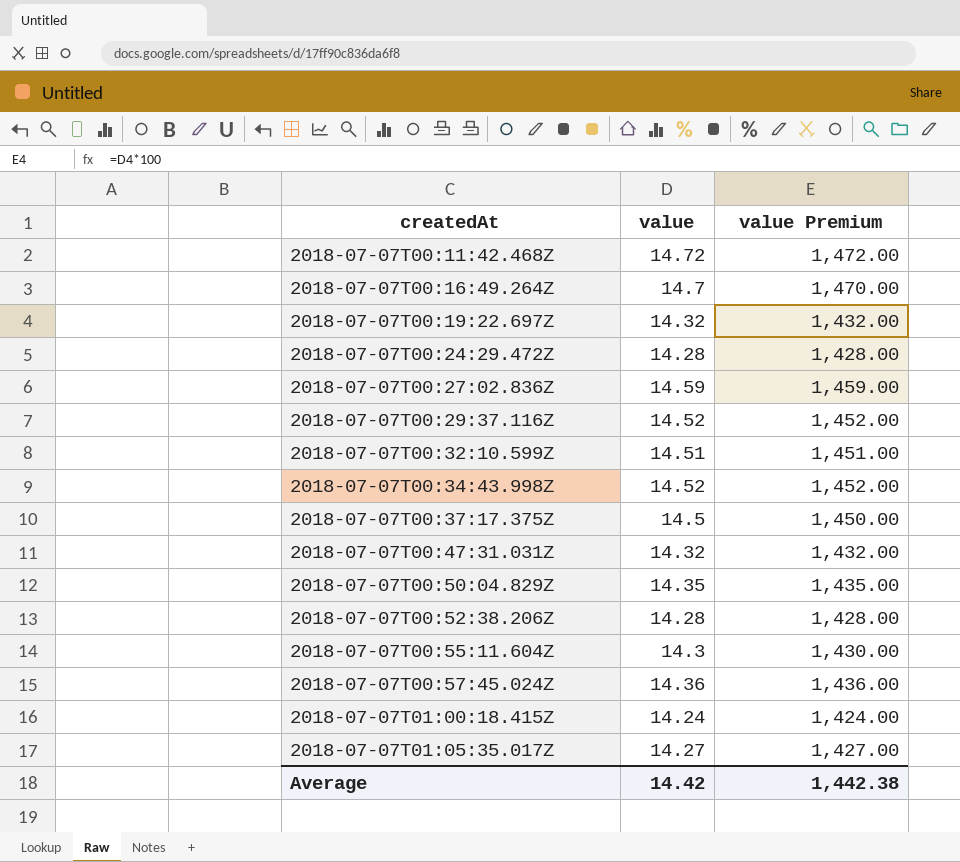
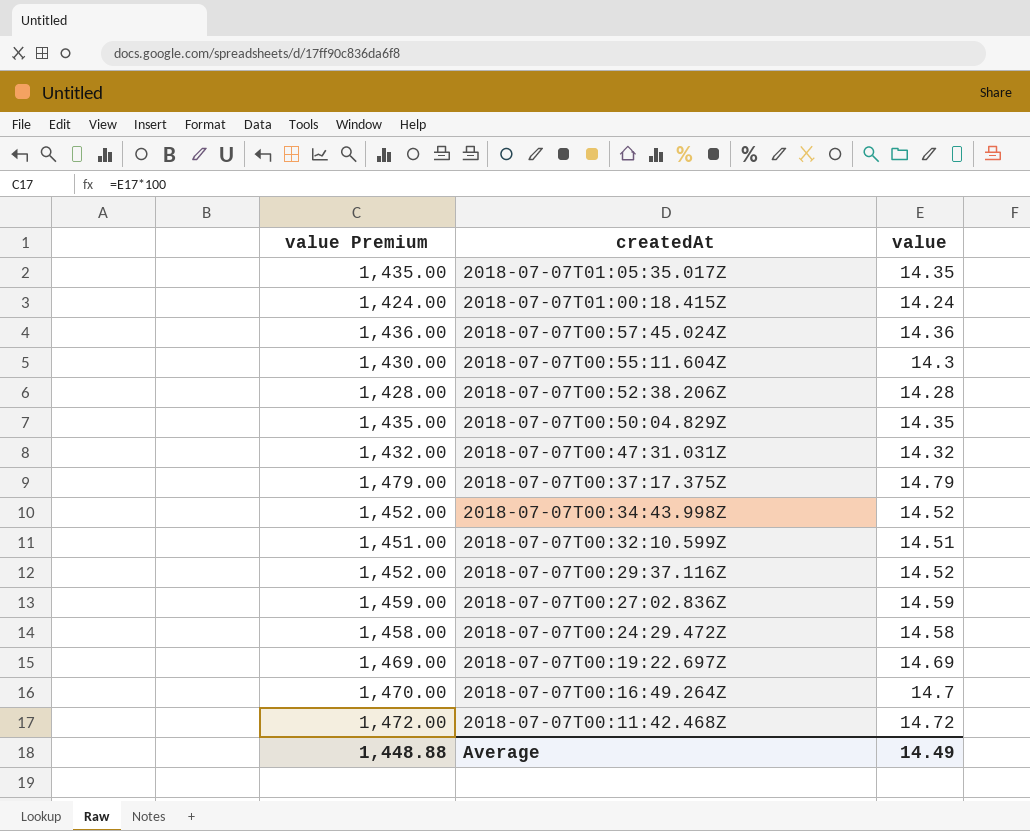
row order: createdAt ascending -> createdAt descending
column value Premium | position: 3 -> 1
2018-07-07T01:05:35.017Z | value Premium: 1,427.00 -> 1,435.00
2018-07-07T01:05:35.017Z | value: 14.27 -> 14.35
2018-07-07T00:37:17.375Z | value Premium: 1,450.00 -> 1,479.00
2018-07-07T00:37:17.375Z | value: 14.5 -> 14.79
2018-07-07T00:24:29.472Z | value Premium: 1,428.00 -> 1,458.00
2018-07-07T00:24:29.472Z | value: 14.28 -> 14.58
2018-07-07T00:19:22.697Z | value Premium: 1,432.00 -> 1,469.00
2018-07-07T00:19:22.697Z | value: 14.32 -> 14.69
Average | value Premium: 1,442.38 -> 1,448.88
Average | value: 14.42 -> 14.49

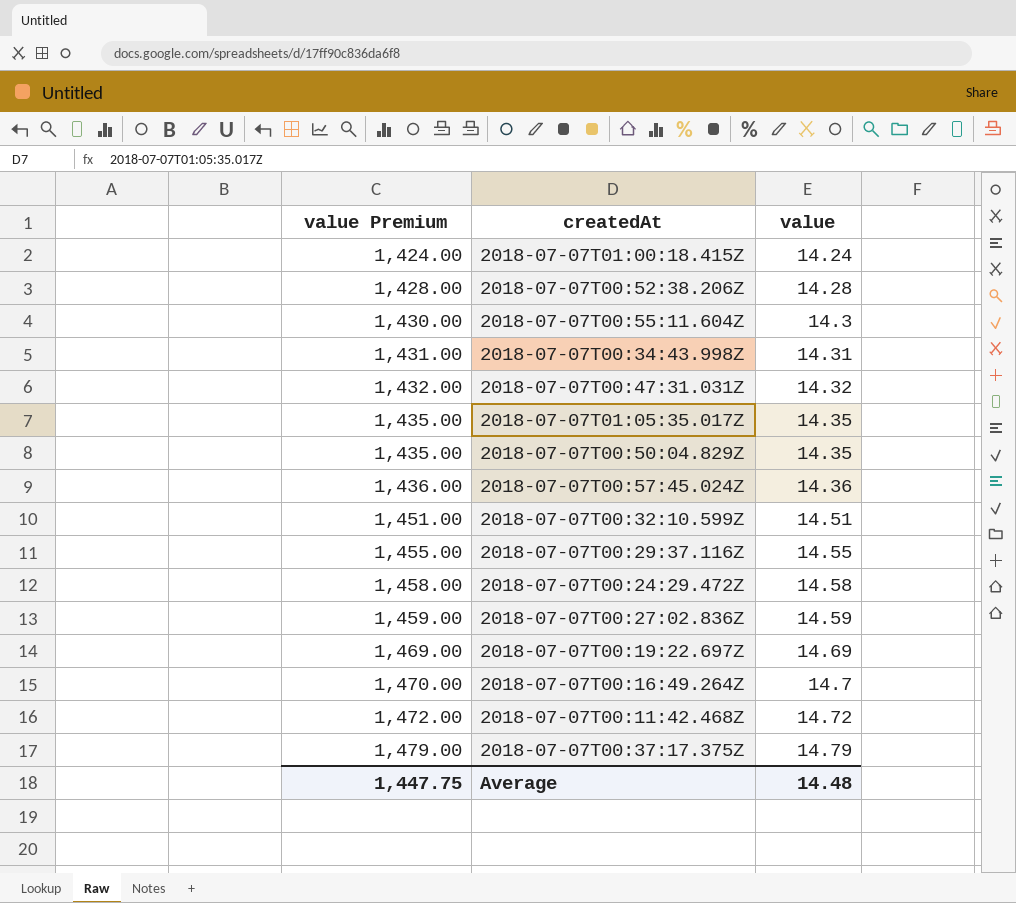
row order: createdAt descending -> value Premium ascending
2018-07-07T00:34:43.998Z | value Premium: 1,452.00 -> 1,431.00
2018-07-07T00:34:43.998Z | value: 14.52 -> 14.31
2018-07-07T00:29:37.116Z | value Premium: 1,452.00 -> 1,455.00
2018-07-07T00:29:37.116Z | value: 14.52 -> 14.55
Average | value Premium: 1,448.88 -> 1,447.75
Average | value: 14.49 -> 14.48

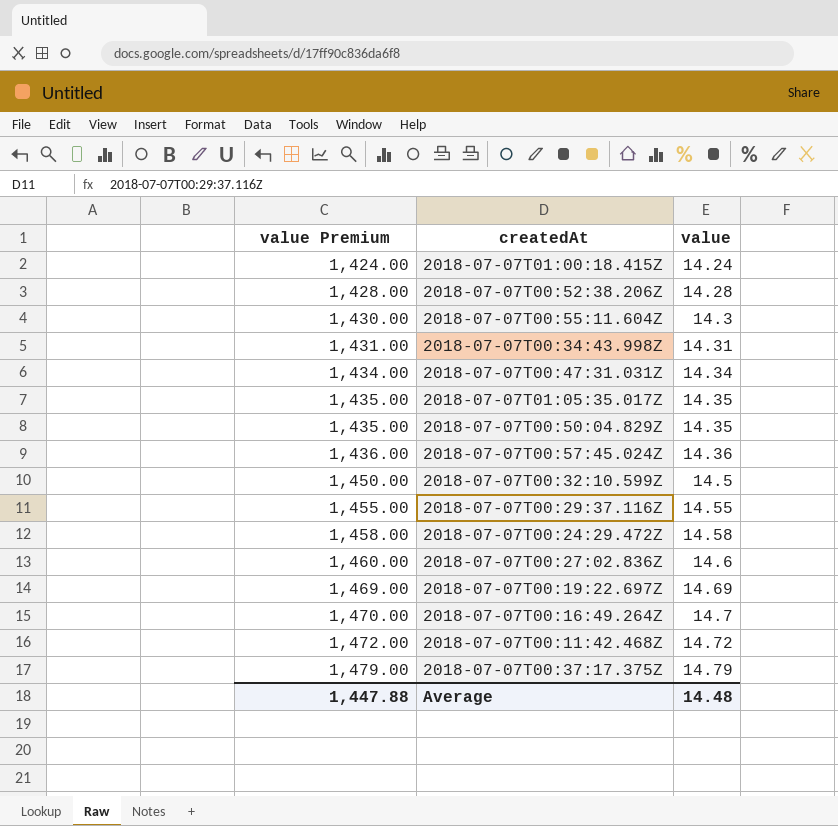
2018-07-07T00:47:31.031Z | value Premium: 1,432.00 -> 1,434.00
2018-07-07T00:47:31.031Z | value: 14.32 -> 14.34
2018-07-07T00:32:10.599Z | value Premium: 1,451.00 -> 1,450.00
2018-07-07T00:32:10.599Z | value: 14.51 -> 14.5
2018-07-07T00:27:02.836Z | value Premium: 1,459.00 -> 1,460.00
2018-07-07T00:27:02.836Z | value: 14.59 -> 14.6
Average | value Premium: 1,447.75 -> 1,447.88

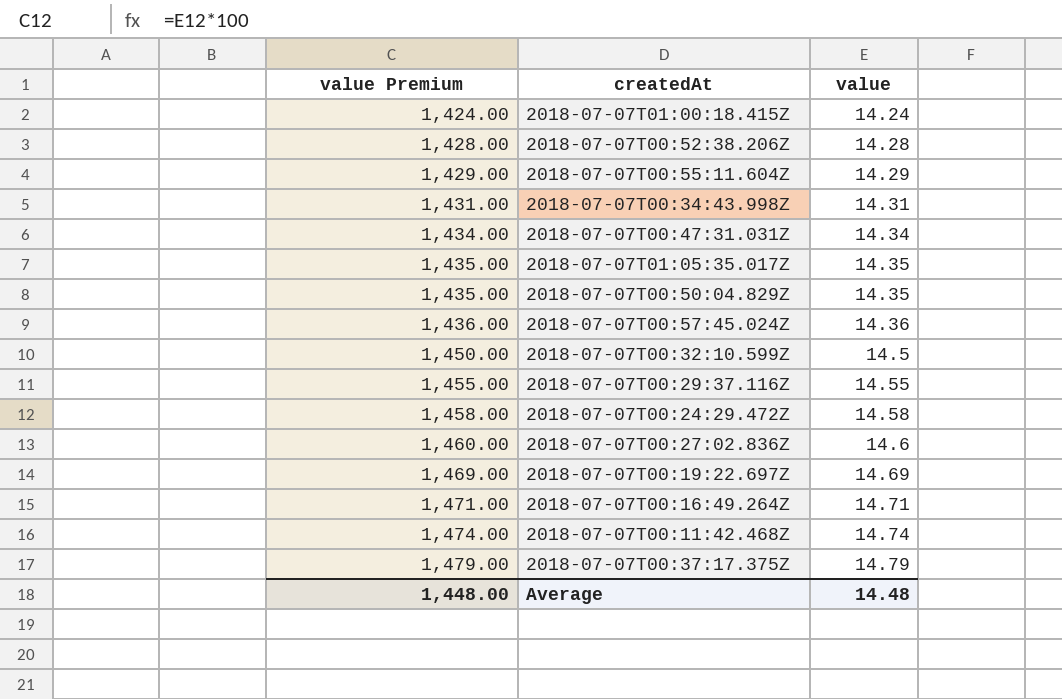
2018-07-07T00:55:11.604Z | value Premium: 1,430.00 -> 1,429.00
2018-07-07T00:55:11.604Z | value: 14.3 -> 14.29
2018-07-07T00:16:49.264Z | value Premium: 1,470.00 -> 1,471.00
2018-07-07T00:16:49.264Z | value: 14.7 -> 14.71
2018-07-07T00:11:42.468Z | value Premium: 1,472.00 -> 1,474.00
2018-07-07T00:11:42.468Z | value: 14.72 -> 14.74
Average | value Premium: 1,447.88 -> 1,448.00

